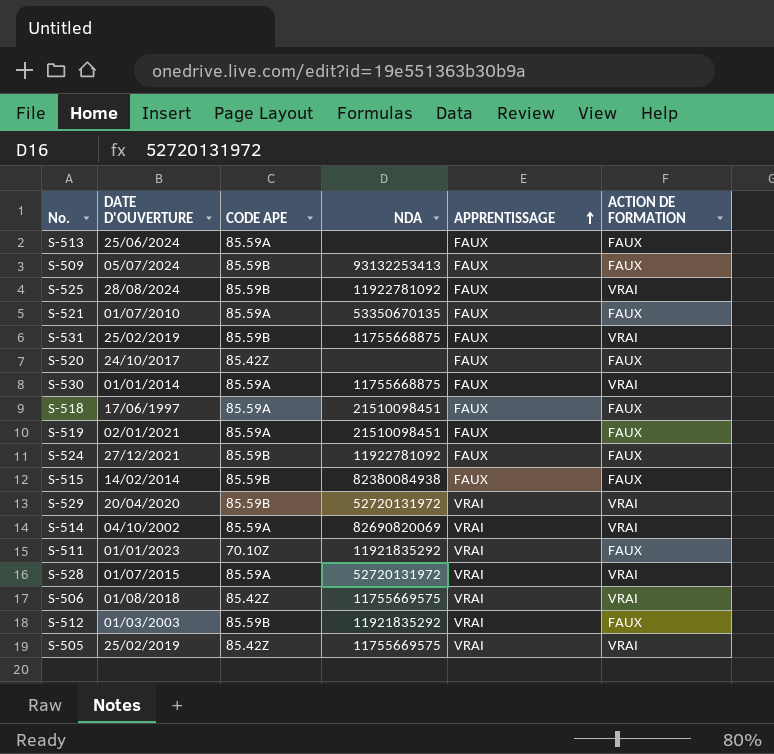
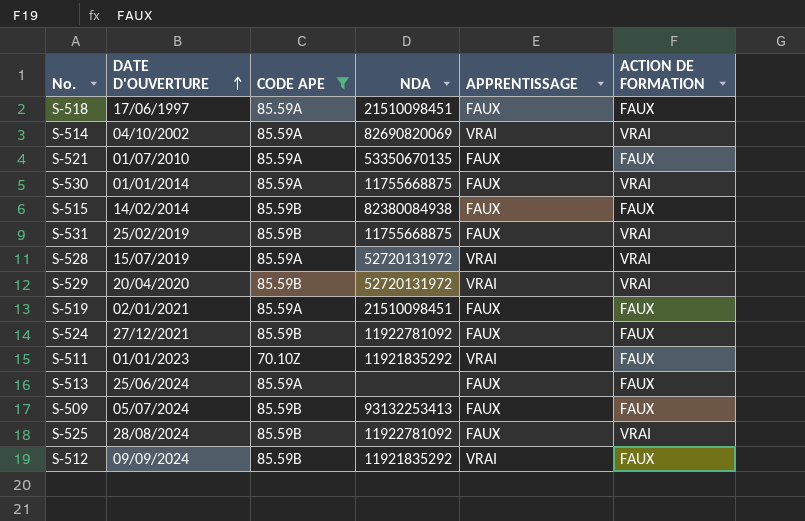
filter: none -> CODE APE != 85.42Z
row order: APPRENTISSAGE ascending -> DATE D'OUVERTURE ascending
S-528 | DATE D'OUVERTURE: 01/07/2015 -> 15/07/2019
S-512 | DATE D'OUVERTURE: 01/03/2003 -> 09/09/2024

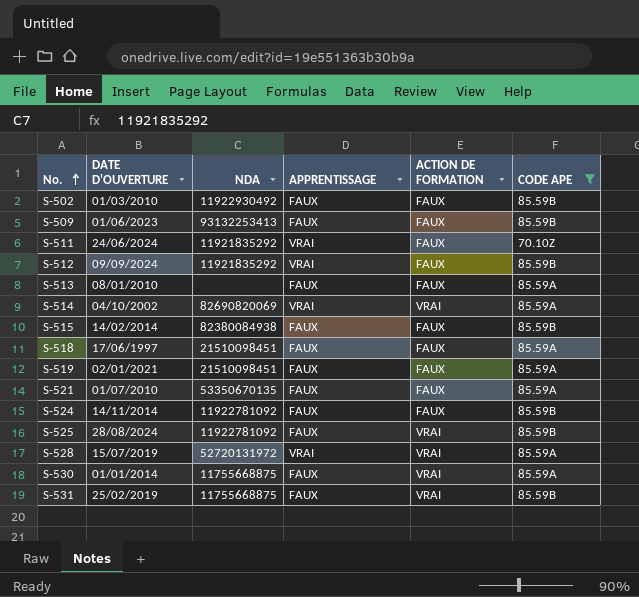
row order: DATE D'OUVERTURE ascending -> No. ascending
column CODE APE | position: 3 -> 6
row S-529: 20/04/2020 | 85.59B | 52720131972 | VRAI | VRAI -> none
row S-502: none -> 01/03/2010 | 11922930492 | FAUX | FAUX | 85.59B
S-509 | DATE D'OUVERTURE: 05/07/2024 -> 01/06/2023
S-511 | DATE D'OUVERTURE: 01/01/2023 -> 24/06/2024
S-513 | DATE D'OUVERTURE: 25/06/2024 -> 08/01/2010
S-524 | DATE D'OUVERTURE: 27/12/2021 -> 14/11/2014

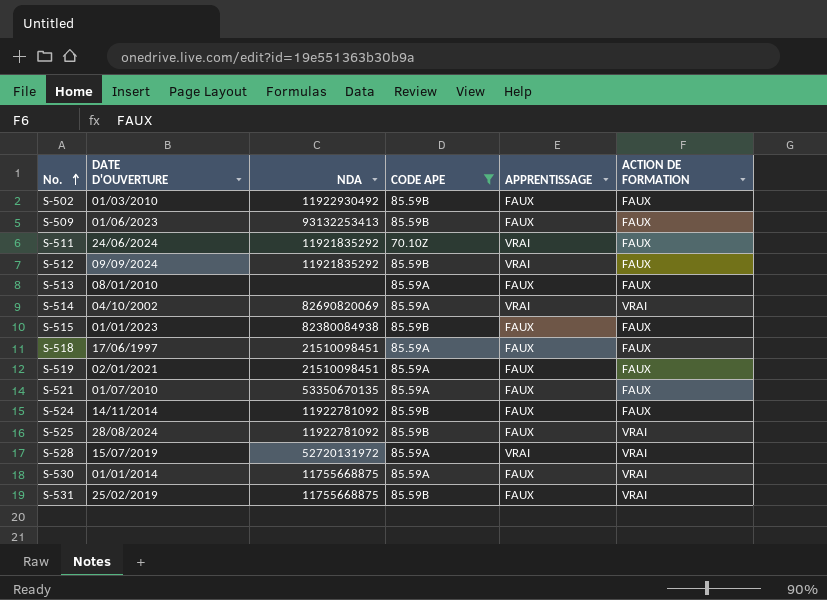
column CODE APE | position: 6 -> 4
S-515 | DATE D'OUVERTURE: 14/02/2014 -> 01/01/2023

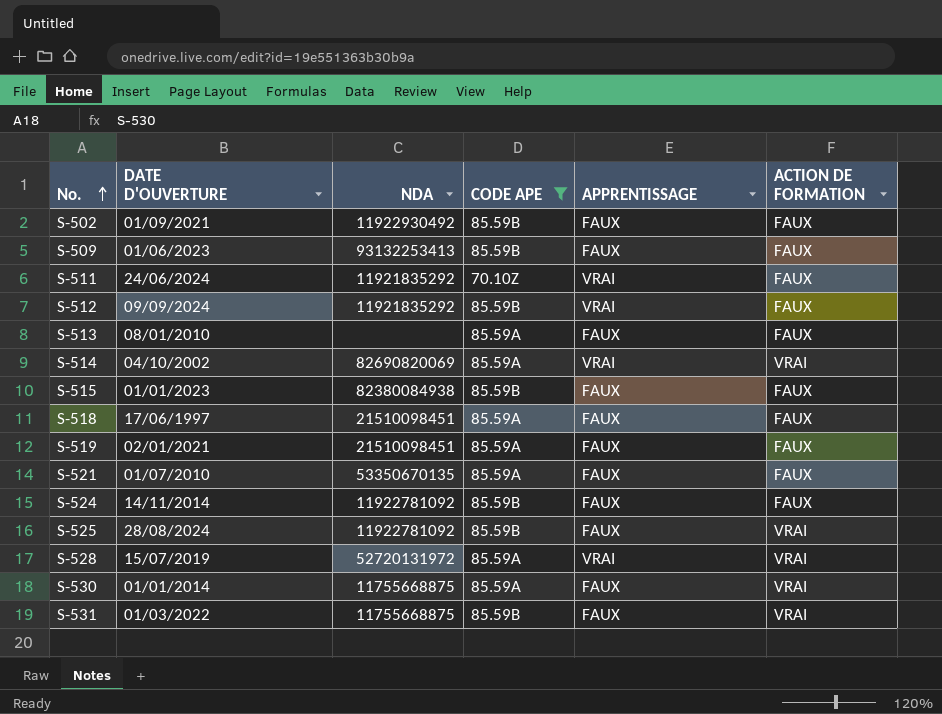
S-502 | DATE D'OUVERTURE: 01/03/2010 -> 01/09/2021
S-531 | DATE D'OUVERTURE: 25/02/2019 -> 01/03/2022

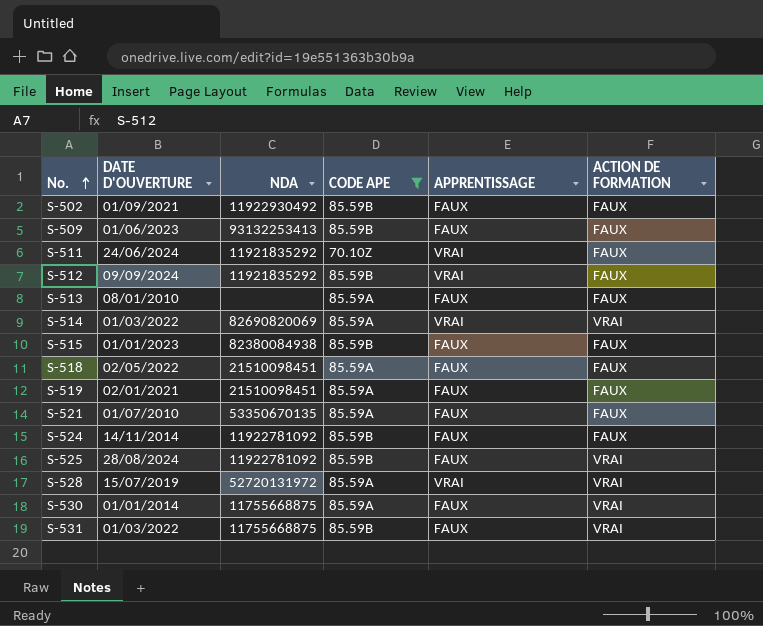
S-514 | DATE D'OUVERTURE: 04/10/2002 -> 01/03/2022
S-518 | DATE D'OUVERTURE: 17/06/1997 -> 02/05/2022

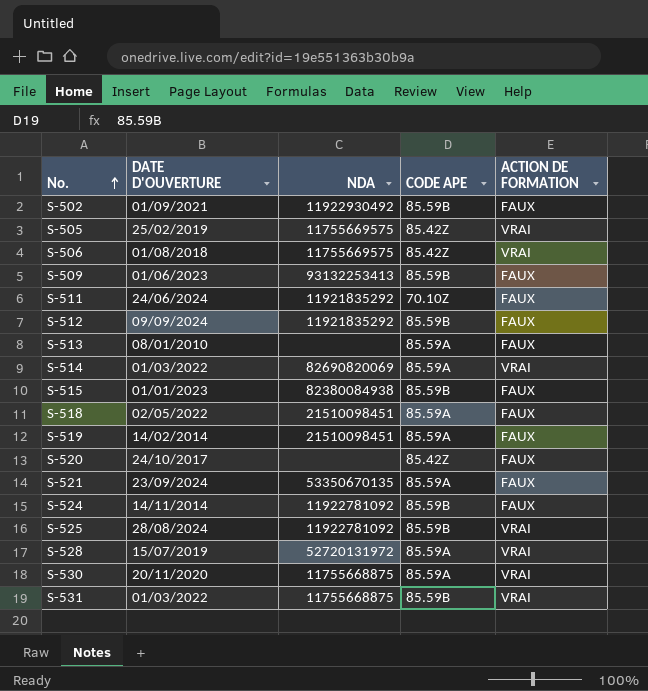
filter: CODE APE != 85.42Z -> none
column APPRENTISSAGE | position: 5 -> none
S-519 | DATE D'OUVERTURE: 02/01/2021 -> 14/02/2014
S-521 | DATE D'OUVERTURE: 01/07/2010 -> 23/09/2024
S-530 | DATE D'OUVERTURE: 01/01/2014 -> 20/11/2020

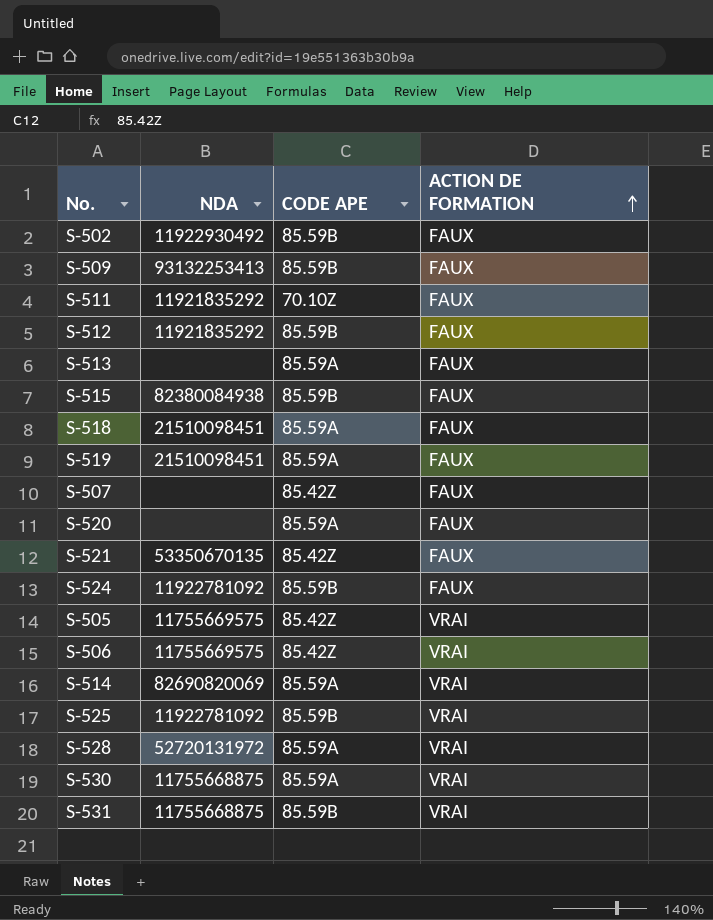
row order: No. ascending -> ACTION DE FORMATION ascending
column DATE D'OUVERTURE | position: 2 -> none
row S-507: none -> none | 85.42Z | FAUX
S-520 | CODE APE: 85.42Z -> 85.59A
S-521 | CODE APE: 85.59A -> 85.42Z

